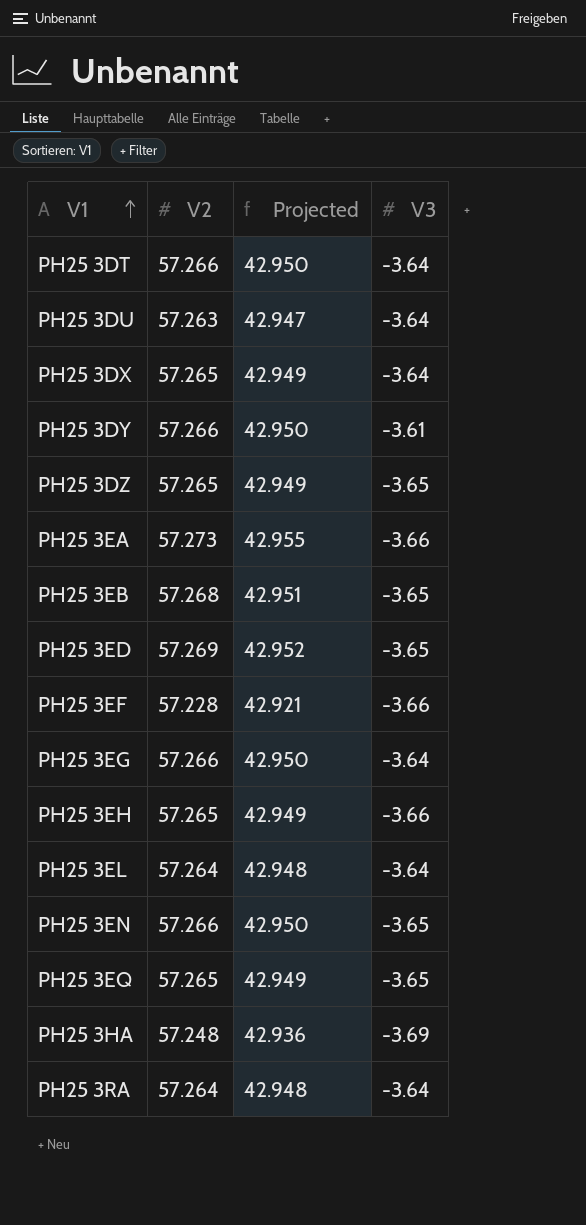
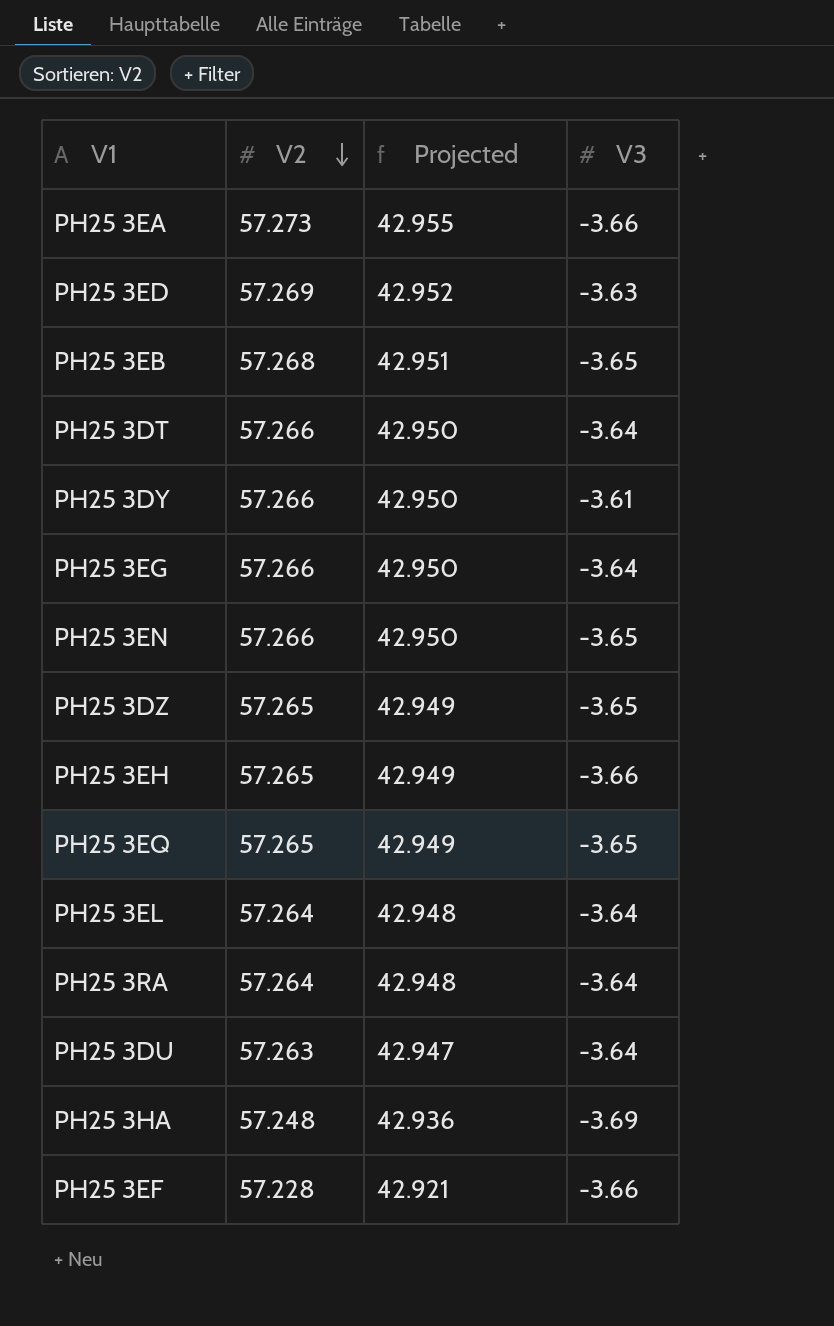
row order: V1 ascending -> V2 descending
row PH25 3DX: 57.265 | 42.949 | -3.64 -> none
PH25 3ED | V3: -3.65 -> -3.63

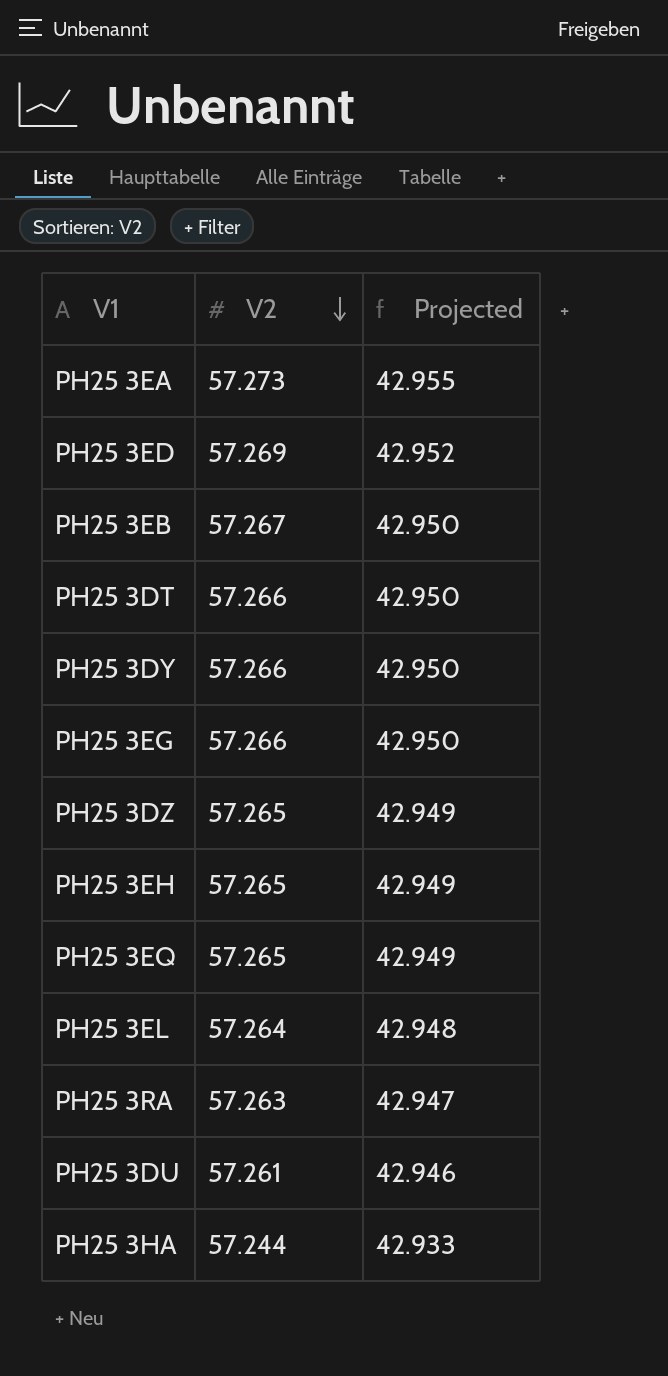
column V3 | position: 4 -> none
row PH25 3EN: 57.266 | 42.950 | -3.65 -> none
row PH25 3EF: 57.228 | 42.921 | -3.66 -> none
PH25 3EB | V2: 57.268 -> 57.267
PH25 3EB | Projected: 42.951 -> 42.950
PH25 3RA | V2: 57.264 -> 57.263
PH25 3RA | Projected: 42.948 -> 42.947
PH25 3DU | V2: 57.263 -> 57.261
PH25 3DU | Projected: 42.947 -> 42.946
PH25 3HA | V2: 57.248 -> 57.244
PH25 3HA | Projected: 42.936 -> 42.933

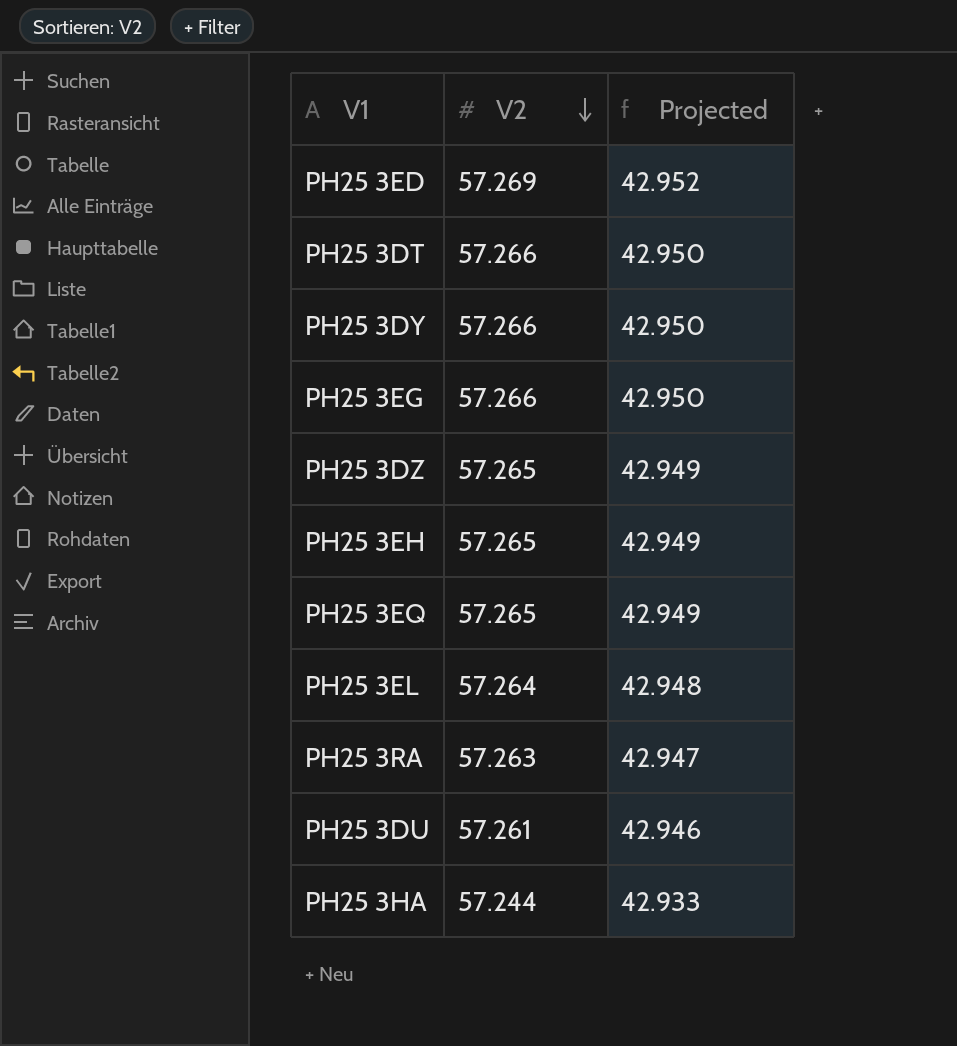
row PH25 3EA: 57.273 | 42.955 -> none
row PH25 3EB: 57.267 | 42.950 -> none

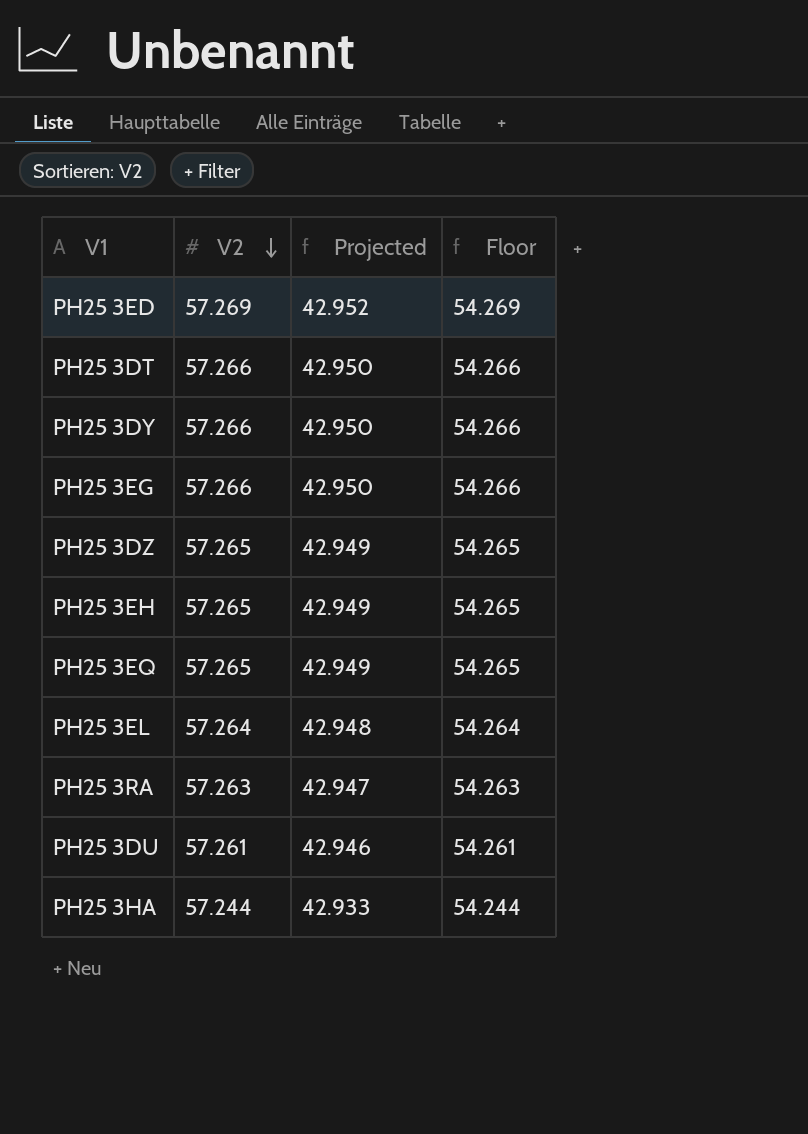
column Floor | formula: none -> [V2] - 3

